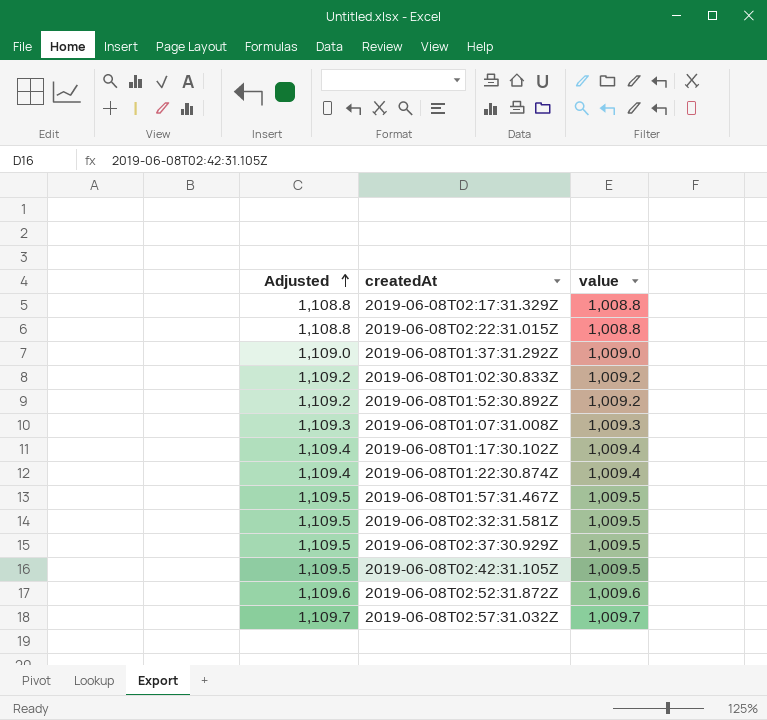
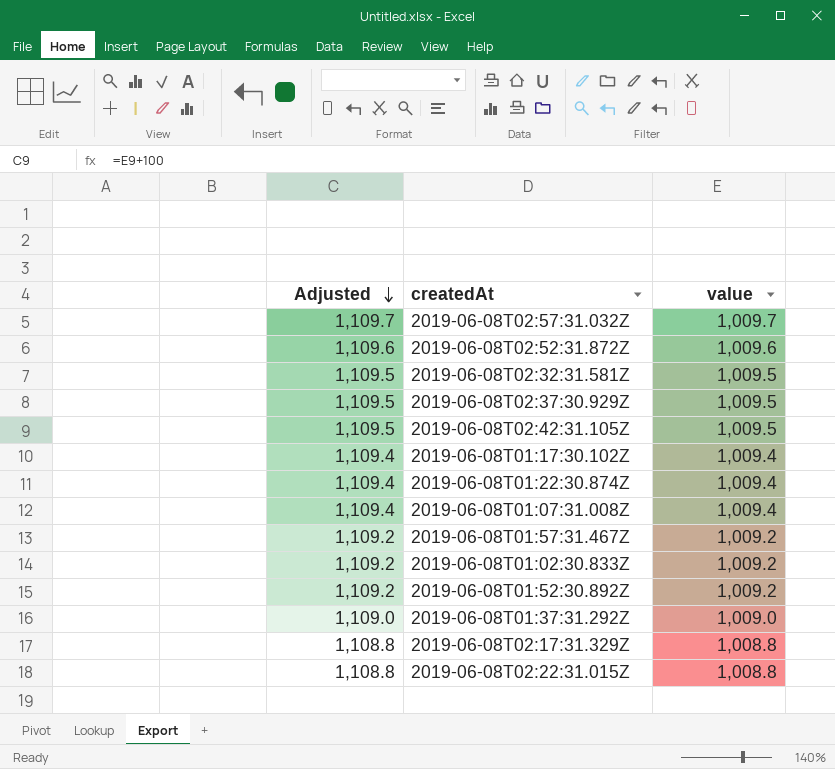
row order: Adjusted ascending -> Adjusted descending
2019-06-08T01:07:31.008Z | Adjusted: 1,109.3 -> 1,109.4
2019-06-08T01:07:31.008Z | value: 1,009.3 -> 1,009.4
2019-06-08T01:57:31.467Z | Adjusted: 1,109.5 -> 1,109.2
2019-06-08T01:57:31.467Z | value: 1,009.5 -> 1,009.2

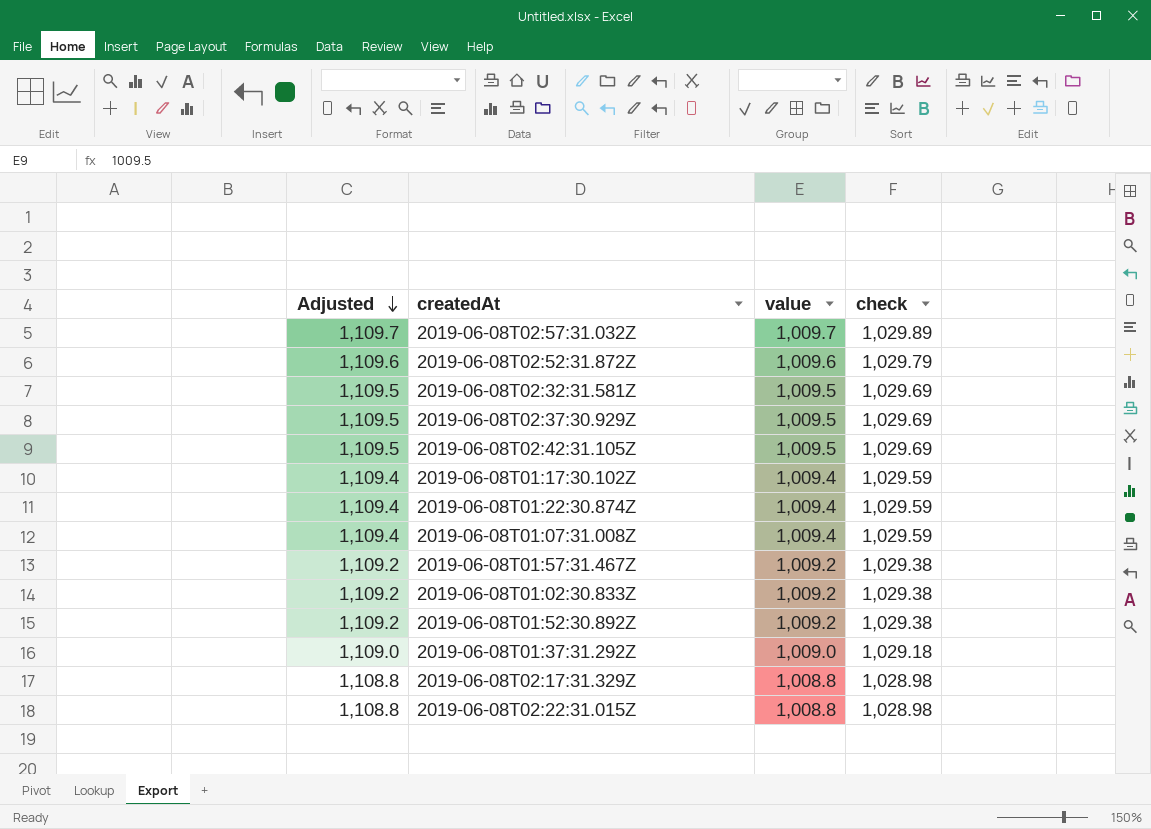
column check | formula: none -> [value] * 1.02

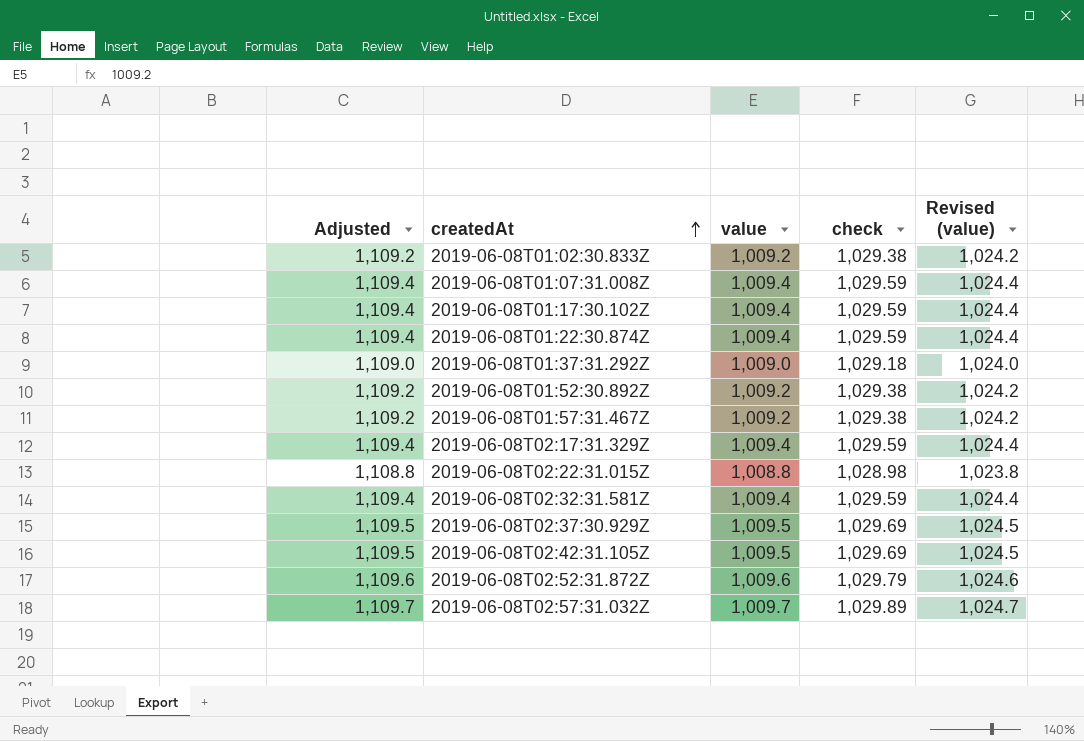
row order: Adjusted descending -> createdAt ascending
column Revised (value) | formula: none -> [value] + 15
2019-06-08T02:17:31.329Z | Adjusted: 1,108.8 -> 1,109.4
2019-06-08T02:17:31.329Z | value: 1,008.8 -> 1,009.4
2019-06-08T02:17:31.329Z | check: 1,028.98 -> 1,029.59
2019-06-08T02:32:31.581Z | Adjusted: 1,109.5 -> 1,109.4
2019-06-08T02:32:31.581Z | value: 1,009.5 -> 1,009.4
2019-06-08T02:32:31.581Z | check: 1,029.69 -> 1,029.59

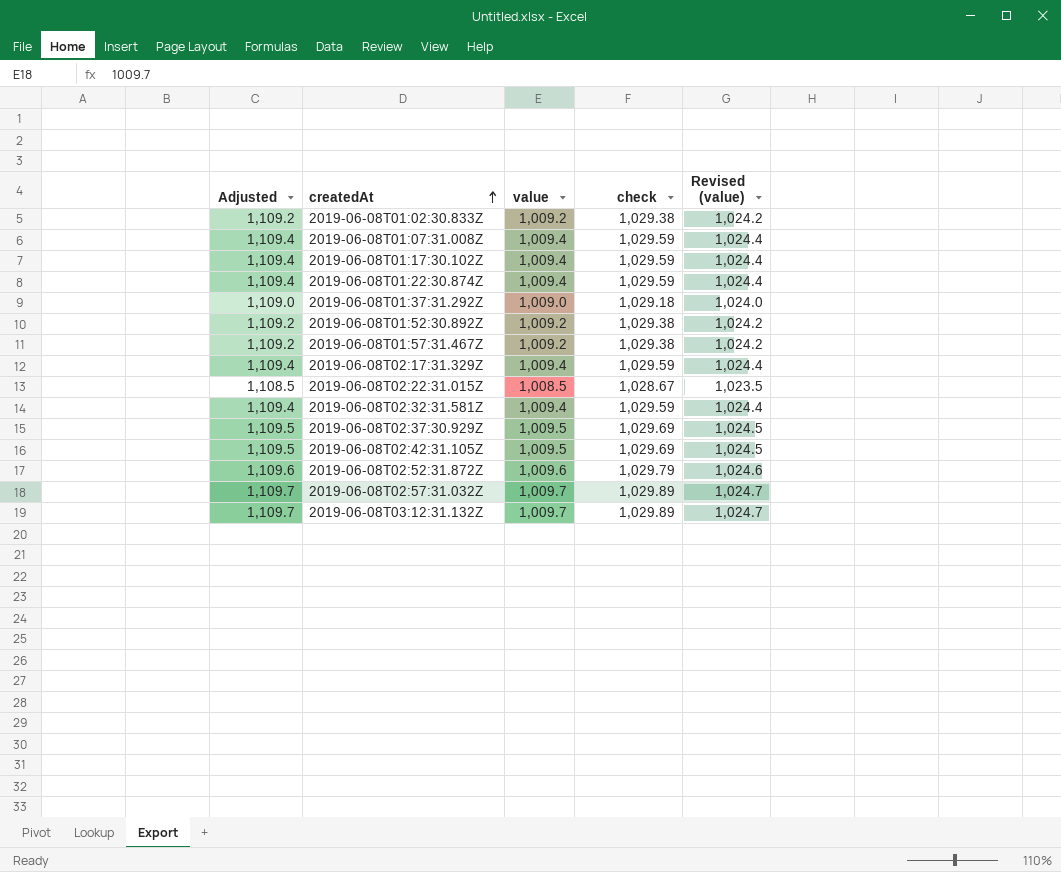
2019-06-08T02:22:31.015Z | Adjusted: 1,108.8 -> 1,108.5
2019-06-08T02:22:31.015Z | value: 1,008.8 -> 1,008.5
2019-06-08T02:22:31.015Z | check: 1,028.98 -> 1,028.67
2019-06-08T02:22:31.015Z | Revised (value): 1,023.8 -> 1,023.5
row 2019-06-08T03:12:31.132Z: none -> 1,109.7 | 1,009.7 | 1,029.89 | 1,024.7

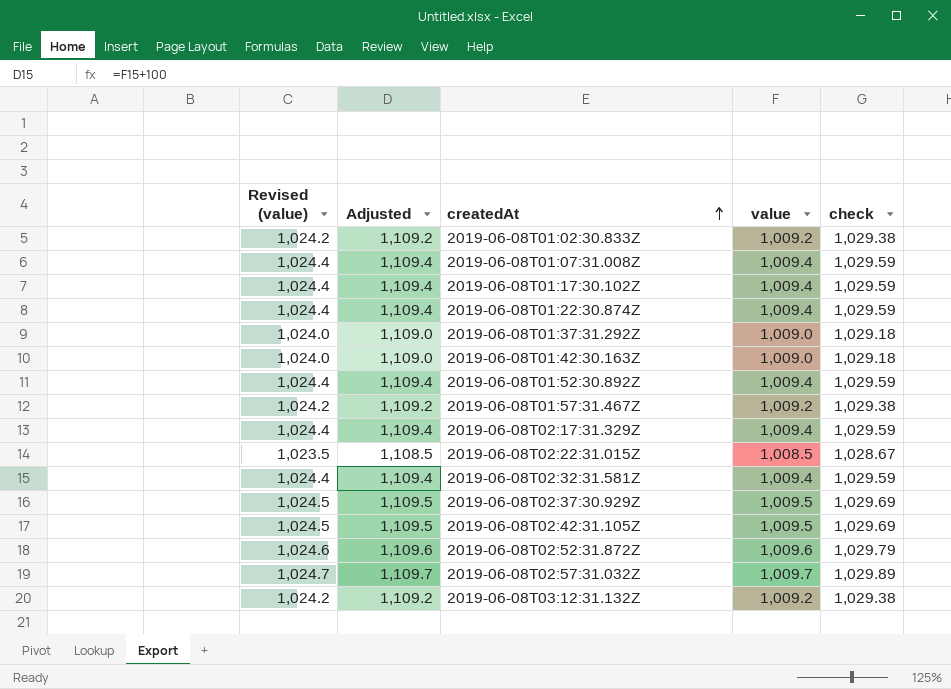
column Revised (value) | position: 5 -> 1
row 2019-06-08T01:42:30.163Z: none -> 1,024.0 | 1,109.0 | 1,009.0 | 1,029.18
2019-06-08T01:52:30.892Z | Revised (value): 1,024.2 -> 1,024.4
2019-06-08T01:52:30.892Z | Adjusted: 1,109.2 -> 1,109.4
2019-06-08T01:52:30.892Z | value: 1,009.2 -> 1,009.4
2019-06-08T01:52:30.892Z | check: 1,029.38 -> 1,029.59
2019-06-08T03:12:31.132Z | Revised (value): 1,024.7 -> 1,024.2
2019-06-08T03:12:31.132Z | Adjusted: 1,109.7 -> 1,109.2
2019-06-08T03:12:31.132Z | value: 1,009.7 -> 1,009.2
2019-06-08T03:12:31.132Z | check: 1,029.89 -> 1,029.38

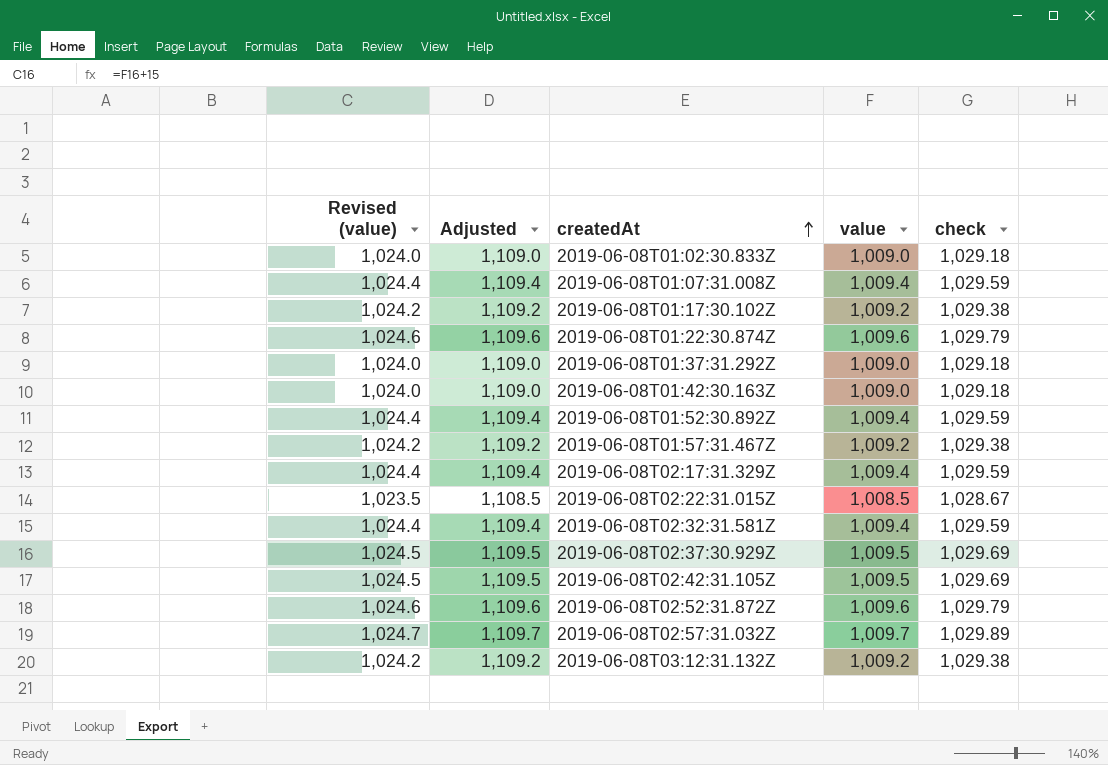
2019-06-08T01:02:30.833Z | Revised (value): 1,024.2 -> 1,024.0
2019-06-08T01:02:30.833Z | Adjusted: 1,109.2 -> 1,109.0
2019-06-08T01:02:30.833Z | value: 1,009.2 -> 1,009.0
2019-06-08T01:02:30.833Z | check: 1,029.38 -> 1,029.18
2019-06-08T01:17:30.102Z | Revised (value): 1,024.4 -> 1,024.2
2019-06-08T01:17:30.102Z | Adjusted: 1,109.4 -> 1,109.2
2019-06-08T01:17:30.102Z | value: 1,009.4 -> 1,009.2
2019-06-08T01:17:30.102Z | check: 1,029.59 -> 1,029.38
2019-06-08T01:22:30.874Z | Revised (value): 1,024.4 -> 1,024.6
2019-06-08T01:22:30.874Z | Adjusted: 1,109.4 -> 1,109.6
2019-06-08T01:22:30.874Z | value: 1,009.4 -> 1,009.6
2019-06-08T01:22:30.874Z | check: 1,029.59 -> 1,029.79

